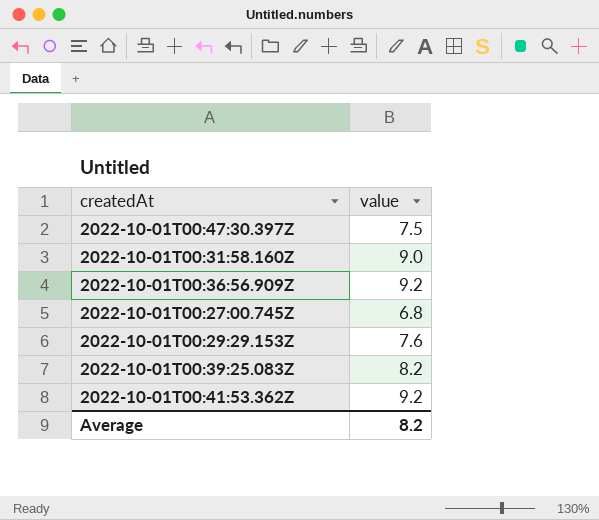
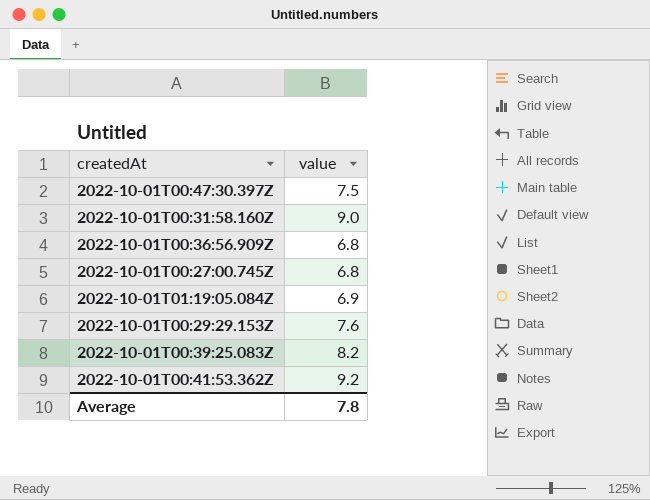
2022-10-01T00:36:56.909Z | value: 9.2 -> 6.8
row 2022-10-01T01:19:05.084Z: none -> 6.9
Average | value: 8.2 -> 7.8

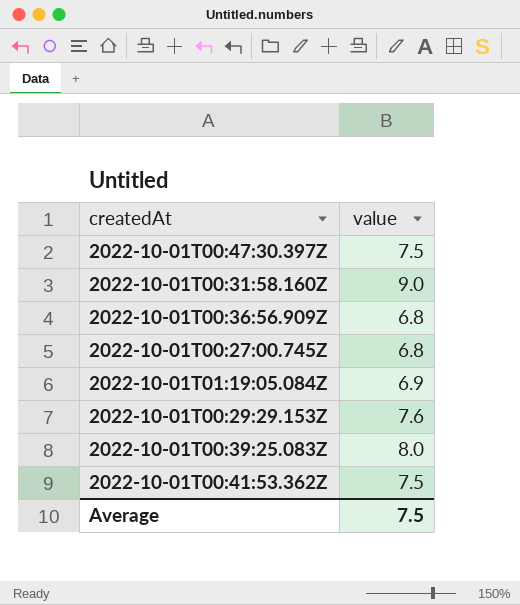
2022-10-01T00:39:25.083Z | value: 8.2 -> 8.0
2022-10-01T00:41:53.362Z | value: 9.2 -> 7.5
Average | value: 7.8 -> 7.5

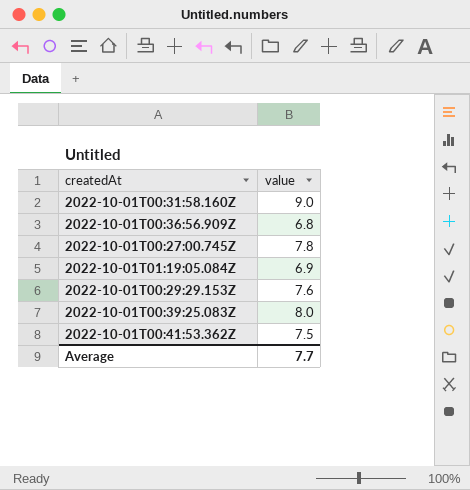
row 2022-10-01T00:47:30.397Z: 7.5 -> none
2022-10-01T00:27:00.745Z | value: 6.8 -> 7.8
Average | value: 7.5 -> 7.7

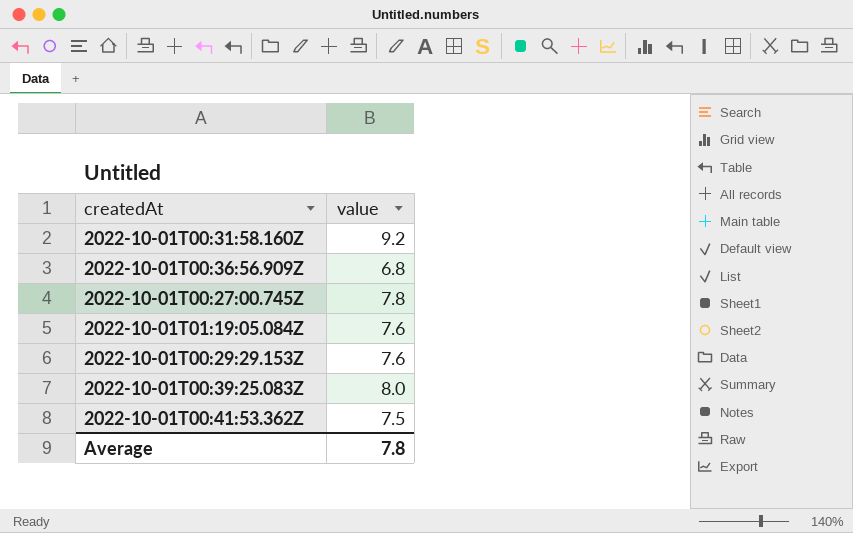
2022-10-01T00:31:58.160Z | value: 9.0 -> 9.2
2022-10-01T01:19:05.084Z | value: 6.9 -> 7.6
Average | value: 7.7 -> 7.8

